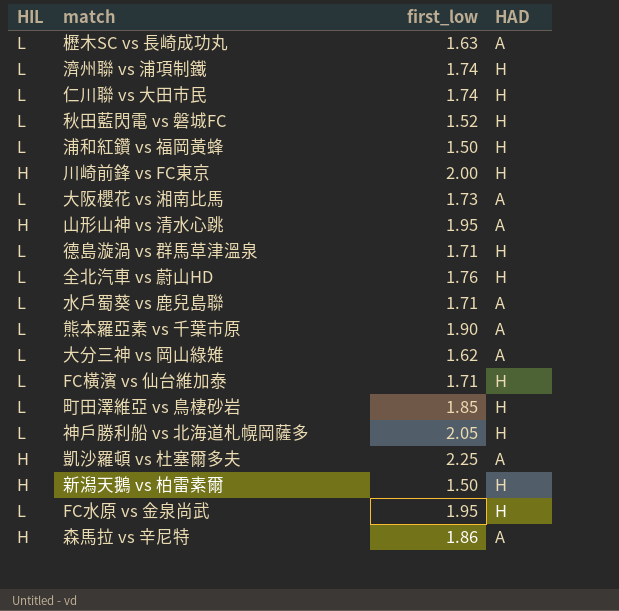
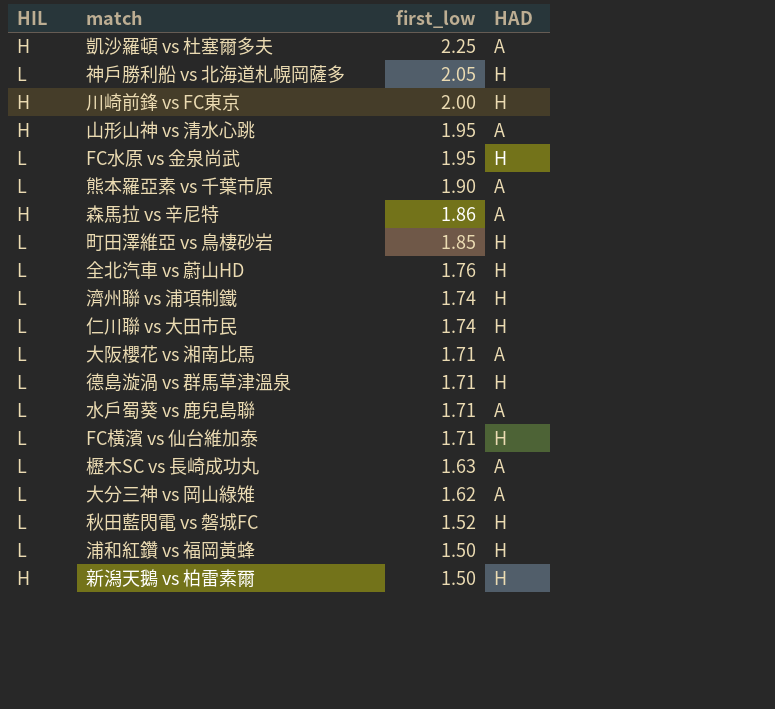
row order: none -> first_low descending
大阪櫻花 vs 湘南比馬 | first_low: 1.73 -> 1.71

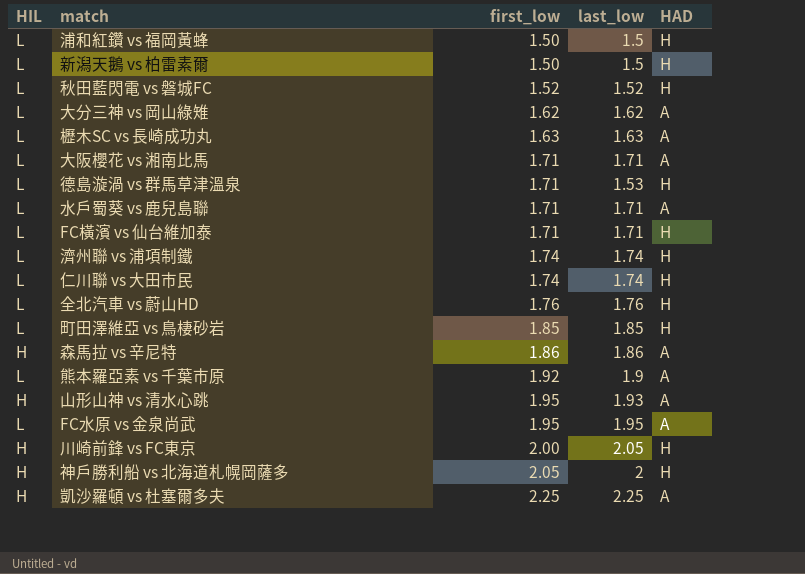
row order: first_low descending -> first_low ascending
column last_low | position: none -> 4
新潟天鵝 vs 柏雷素爾 | HIL: H -> L
熊本羅亞素 vs 千葉市原 | first_low: 1.90 -> 1.92
FC水原 vs 金泉尚武 | HAD: H -> A
神戶勝利船 vs 北海道札幌岡薩多 | HIL: L -> H

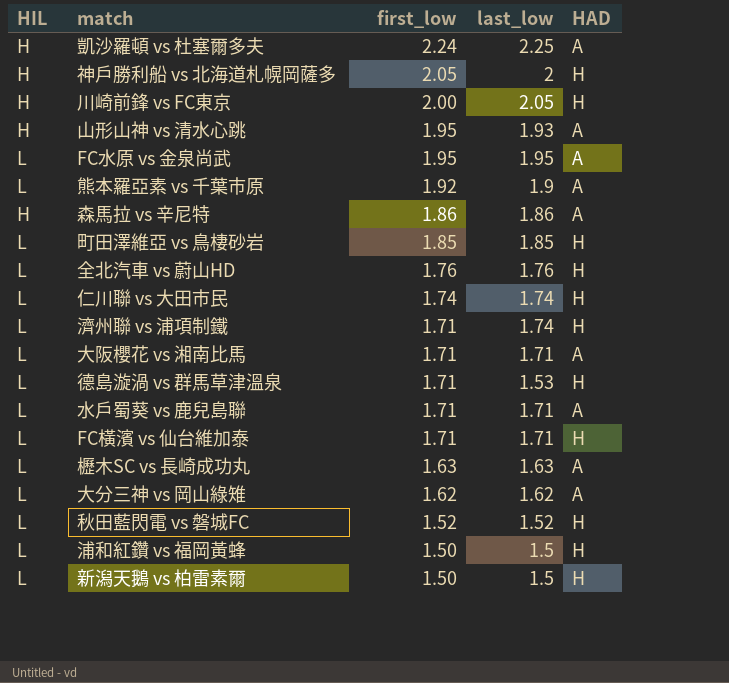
row order: first_low ascending -> first_low descending
凱沙羅頓 vs 杜塞爾多夫 | first_low: 2.25 -> 2.24
濟州聯 vs 浦項制鐵 | first_low: 1.74 -> 1.71

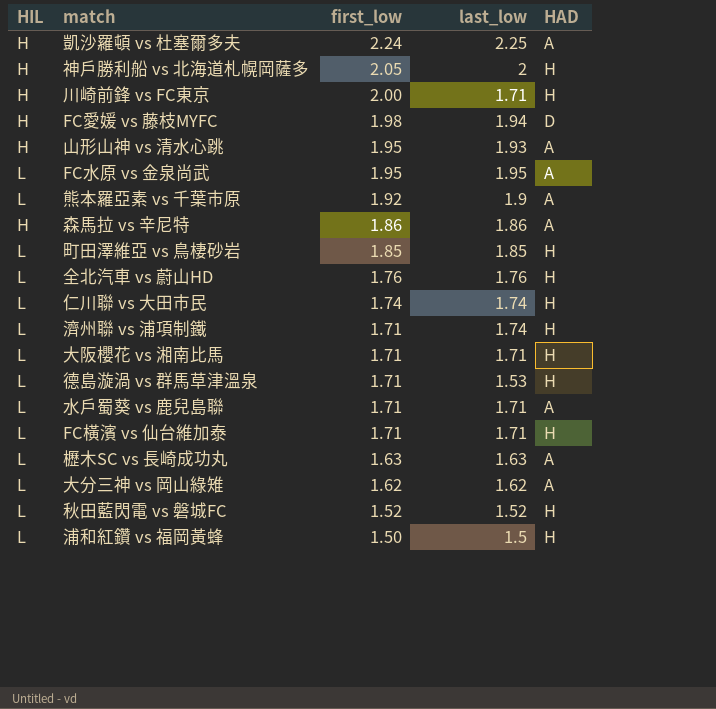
row 新潟天鵝 vs 柏雷素爾: L | 1.50 | 1.5 | H -> none
川崎前鋒 vs FC東京 | last_low: 2.05 -> 1.71
row FC愛媛 vs 藤枝MYFC: none -> H | 1.98 | 1.94 | D
大阪櫻花 vs 湘南比馬 | HAD: A -> H

